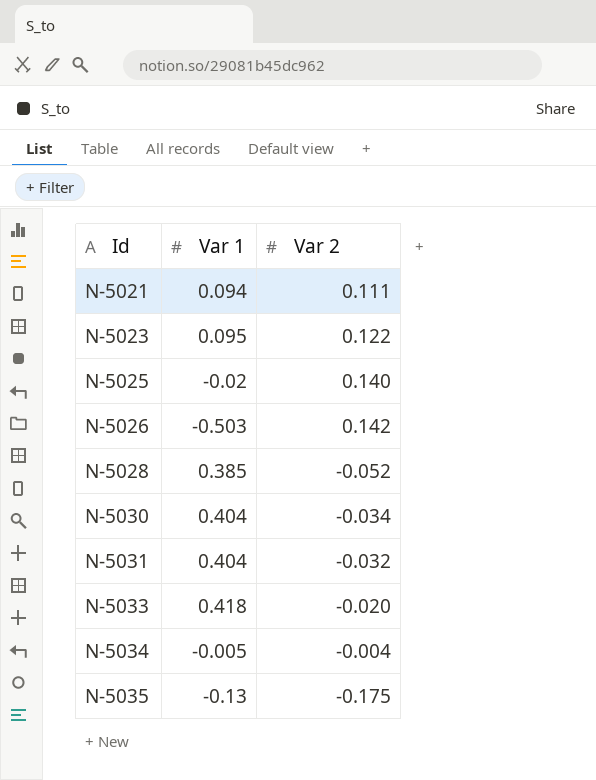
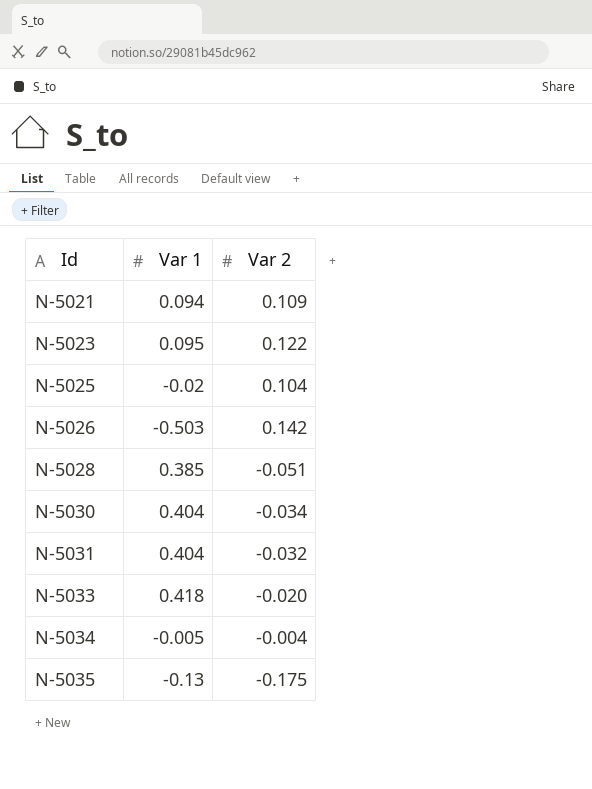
N-5021 | Var 2: 0.111 -> 0.109
N-5025 | Var 2: 0.140 -> 0.104
N-5028 | Var 2: -0.052 -> -0.051

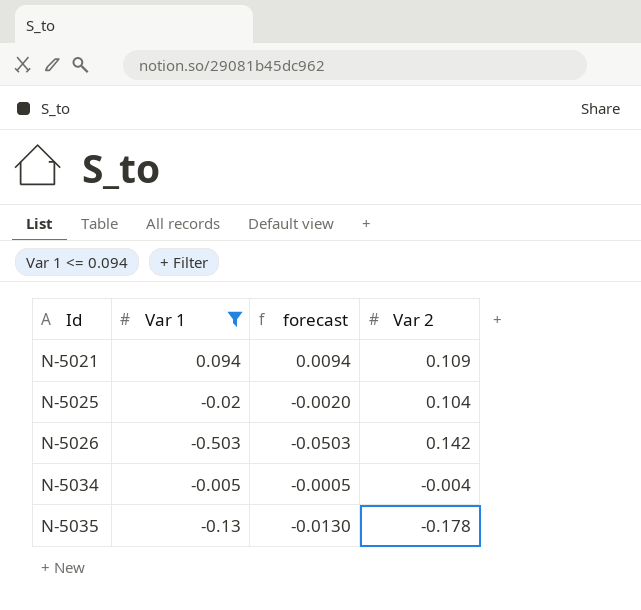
filter: none -> Var 1 <= 0.094
column forecast | formula: none -> [Var 1] * 0.1
N-5035 | Var 2: -0.175 -> -0.178

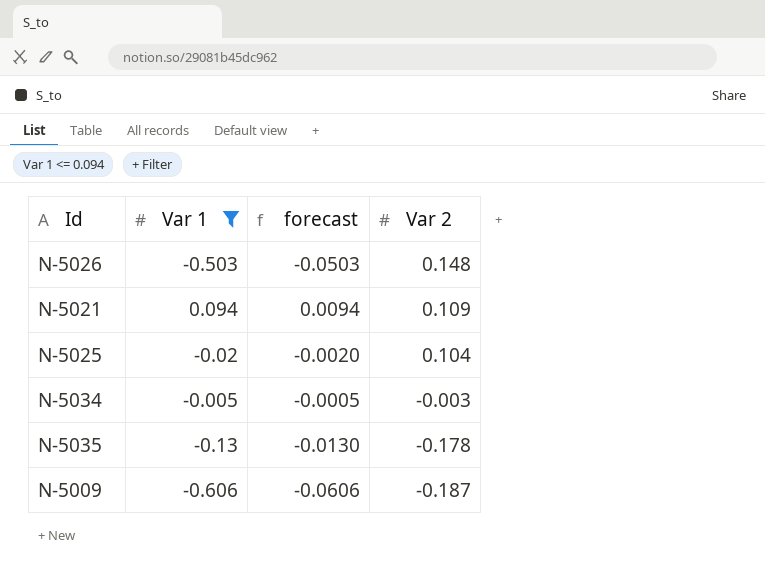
row order: Id ascending -> Var 2 descending
N-5026 | Var 2: 0.142 -> 0.148
N-5034 | Var 2: -0.004 -> -0.003
row N-5009: none -> -0.606 | -0.0606 | -0.187

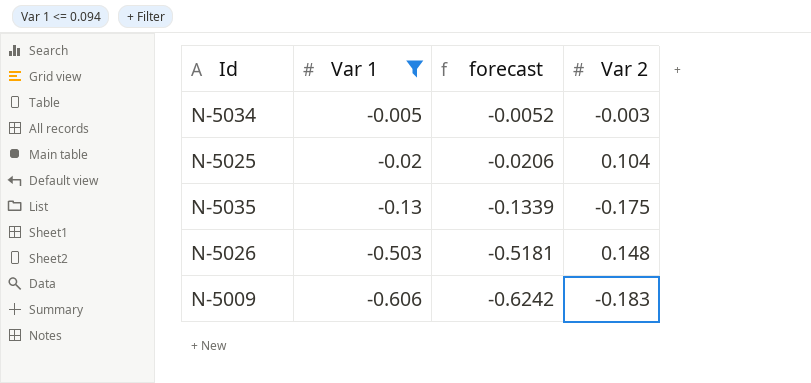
row order: Var 2 descending -> Var 1 descending
column forecast | formula: [Var 1] * 0.1 -> [Var 1] * 1.03
row N-5021: 0.094 | 0.0094 | 0.109 -> none
N-5035 | Var 2: -0.178 -> -0.175
N-5009 | Var 2: -0.187 -> -0.183

